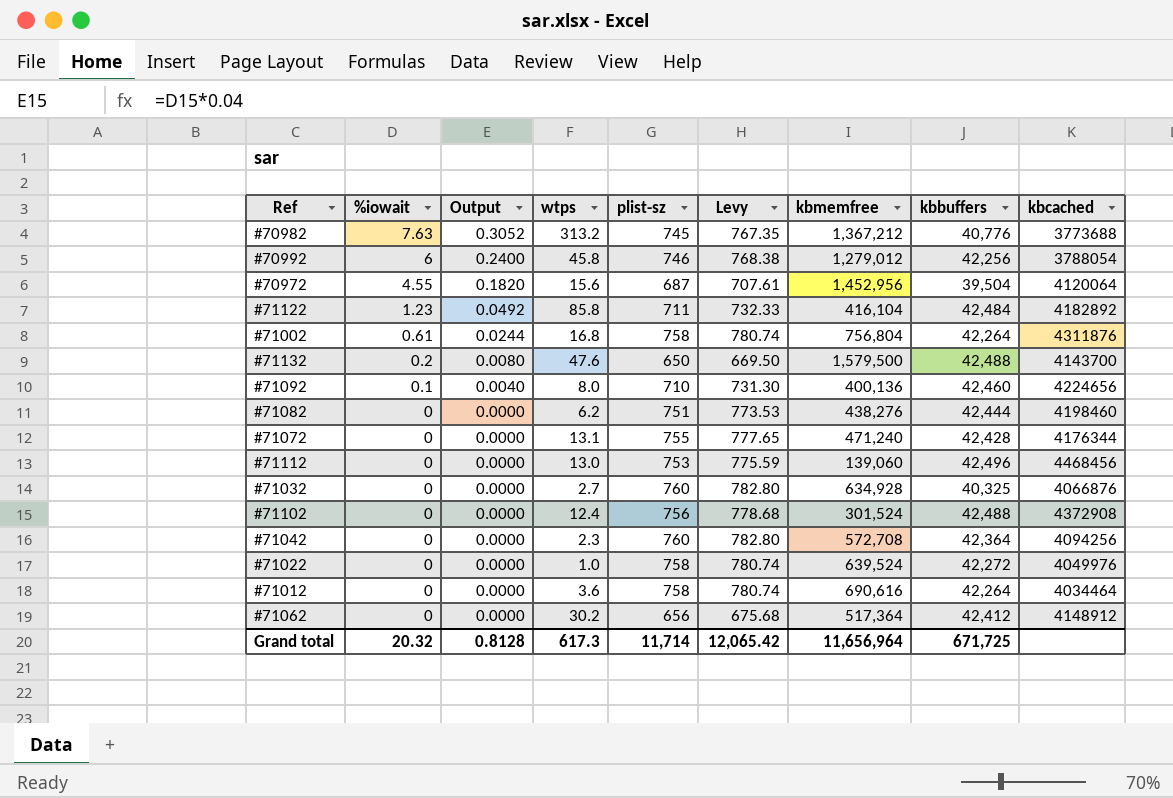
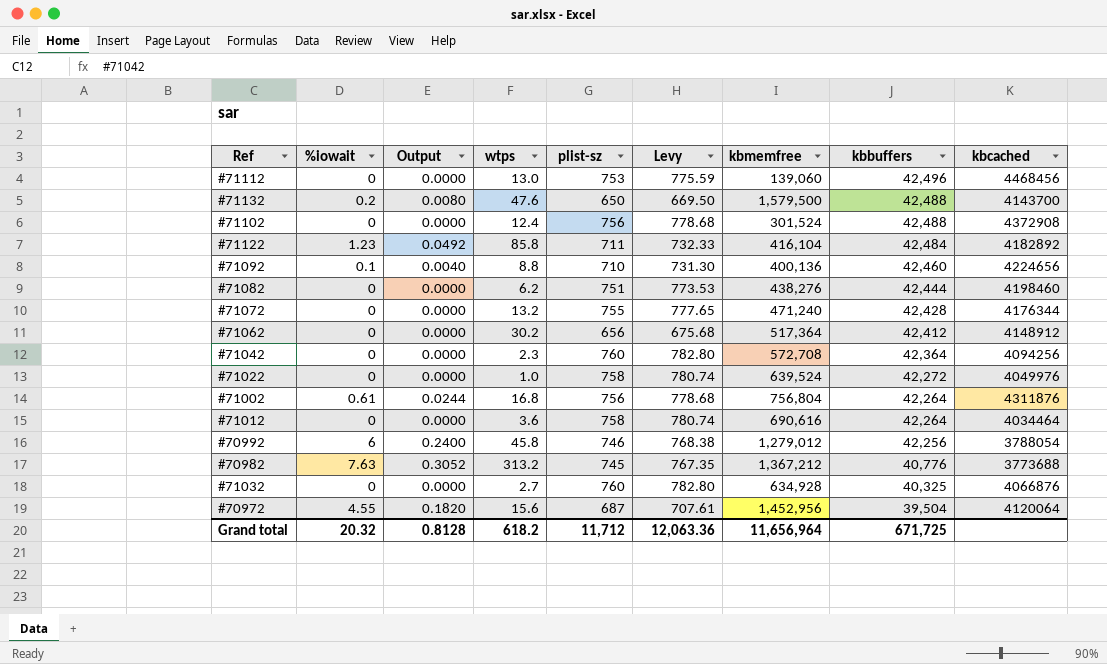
row order: %iowait descending -> kbbuffers descending
#71092 | wtps: 8.0 -> 8.8
#71072 | wtps: 13.1 -> 13.2
#71002 | plist-sz: 758 -> 756
#71002 | Levy: 780.74 -> 778.68
Grand total | wtps: 617.3 -> 618.2
Grand total | plist-sz: 11,714 -> 11,712
Grand total | Levy: 12,065.42 -> 12,063.36

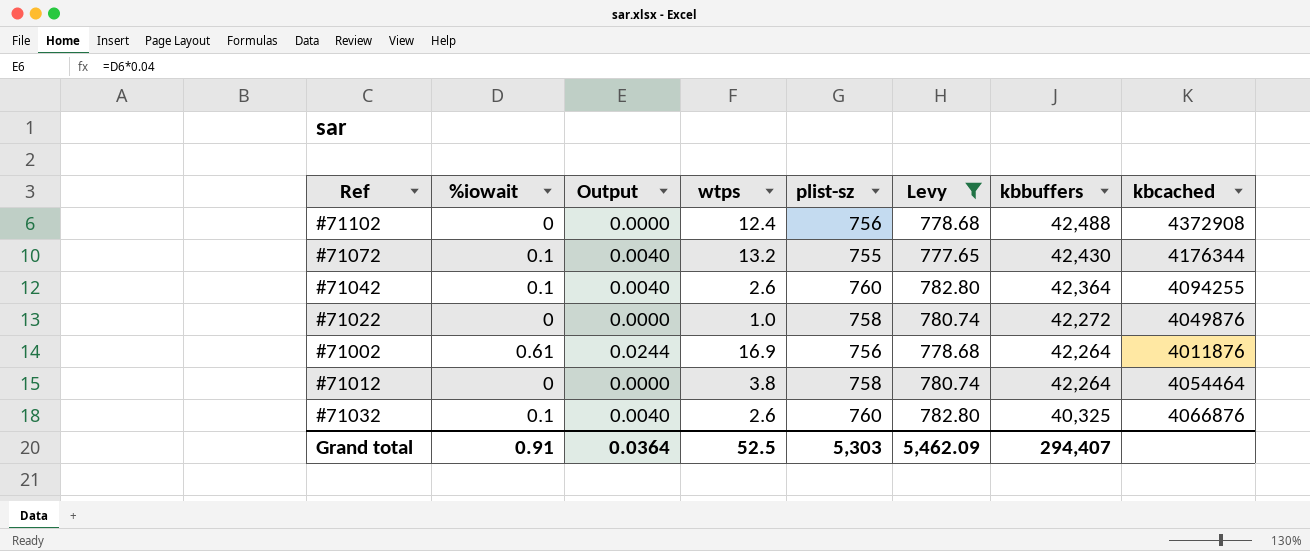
filter: none -> Levy >= 777.65
column kbmemfree | position: 7 -> none
#71072 | %iowait: 0 -> 0.1
#71072 | Output: 0.0000 -> 0.0040
#71072 | kbbuffers: 42,428 -> 42,430
#71042 | %iowait: 0 -> 0.1
#71042 | Output: 0.0000 -> 0.0040
#71042 | wtps: 2.3 -> 2.6
#71042 | kbcached: 4094256 -> 4094255
#71022 | kbcached: 4049976 -> 4049876
#71002 | wtps: 16.8 -> 16.9
#71002 | kbcached: 4311876 -> 4011876
#71012 | wtps: 3.6 -> 3.8
#71012 | kbcached: 4034464 -> 4054464
#71032 | %iowait: 0 -> 0.1
#71032 | Output: 0.0000 -> 0.0040
#71032 | wtps: 2.7 -> 2.6
Grand total | %iowait: 20.32 -> 0.91
Grand total | Output: 0.8128 -> 0.0364
Grand total | wtps: 618.2 -> 52.5
Grand total | plist-sz: 11,712 -> 5,303
Grand total | Levy: 12,063.36 -> 5,462.09
Grand total | kbbuffers: 671,725 -> 294,407

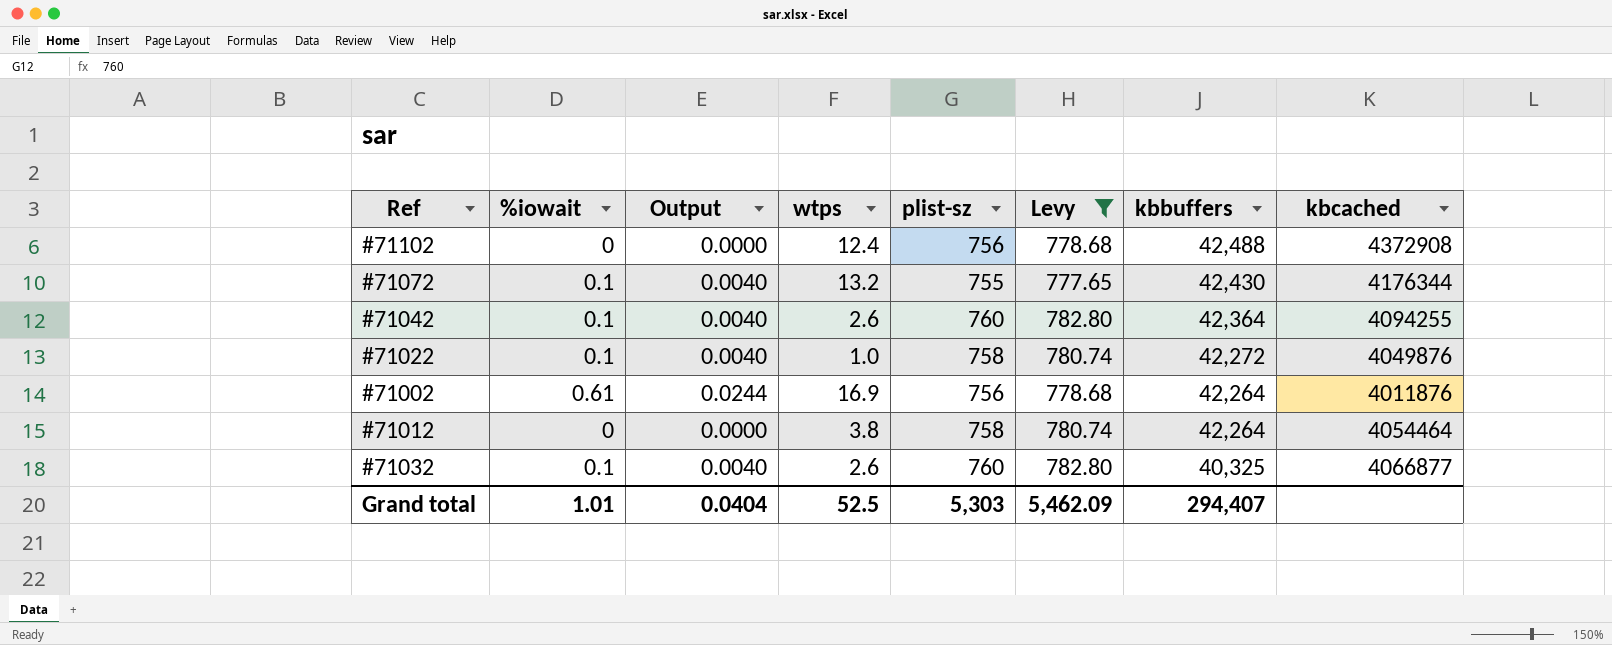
#71022 | %iowait: 0 -> 0.1
#71022 | Output: 0.0000 -> 0.0040
#71032 | kbcached: 4066876 -> 4066877
Grand total | %iowait: 0.91 -> 1.01
Grand total | Output: 0.0364 -> 0.0404

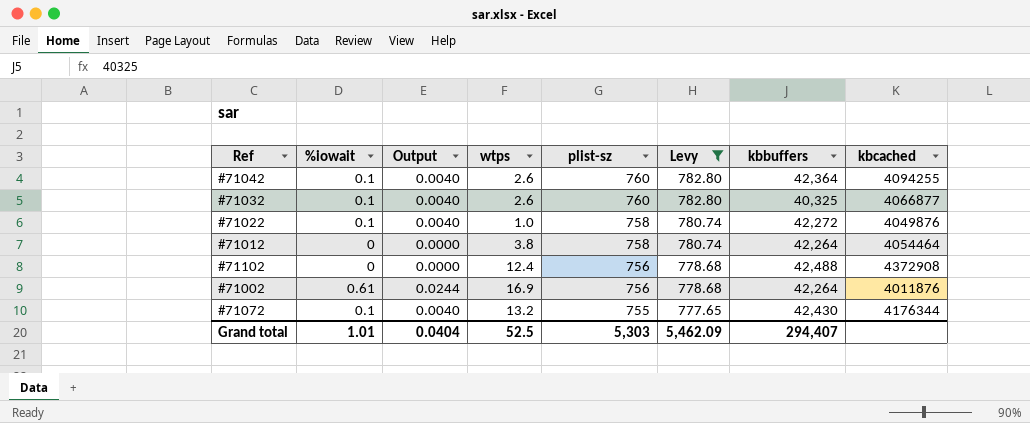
row order: kbbuffers descending -> plist-sz descending

